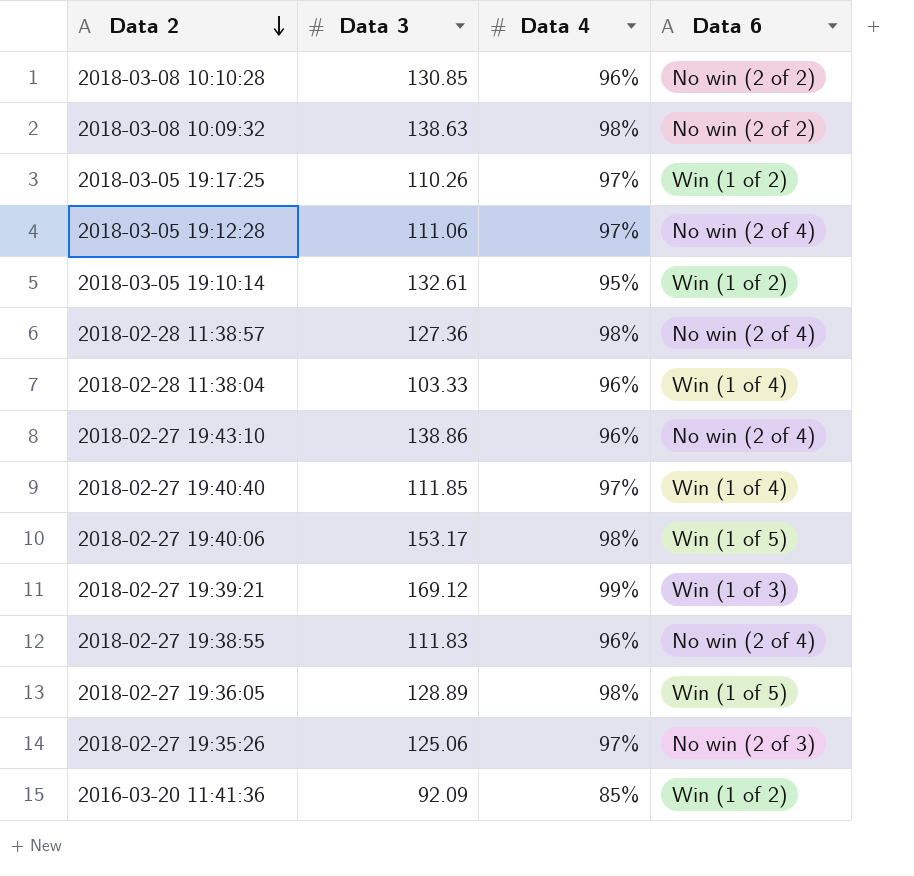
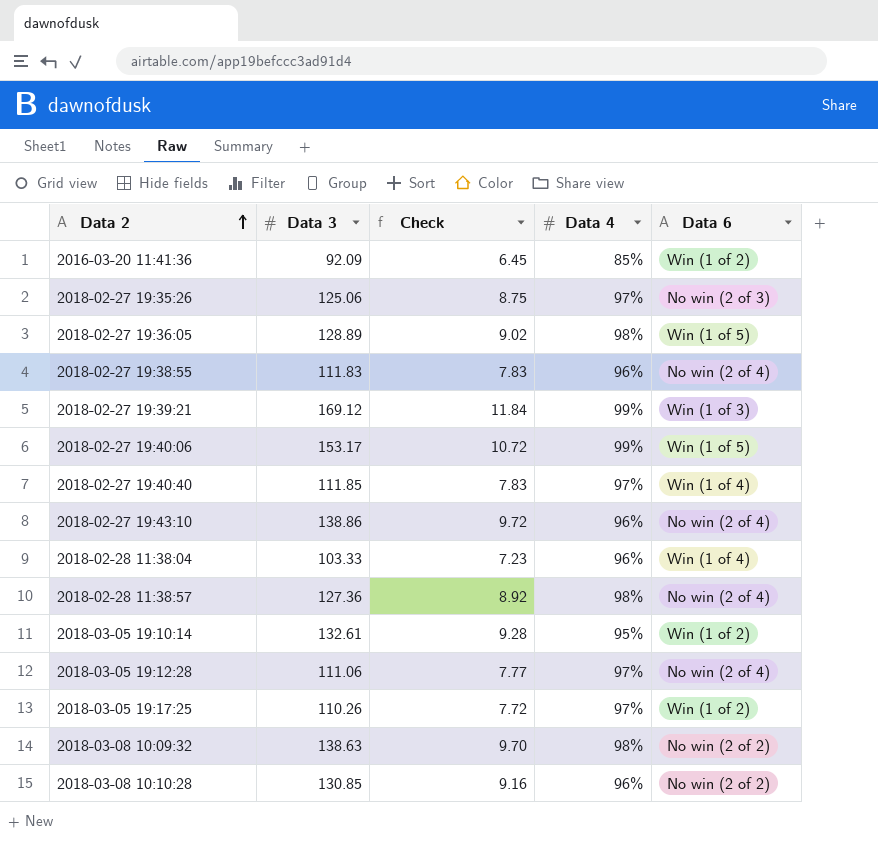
row order: Data 2 descending -> Data 2 ascending
column Check | formula: none -> [Data 3] * 0.07
2018-02-27 19:40:06 | Data 4: 98% -> 99%

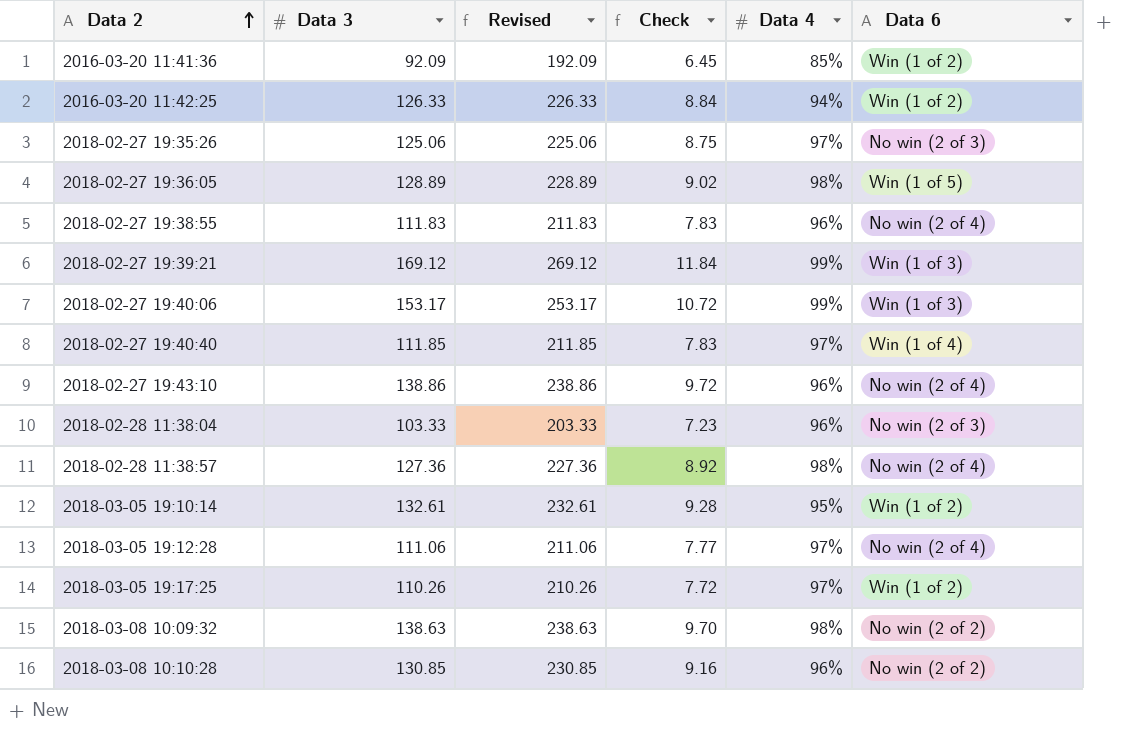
column Revised | formula: none -> [Data 3] + 100
row 2016-03-20 11:42:25: none -> 126.33 | 226.33 | 8.84 | 94% | Win (1 of 2)
2018-02-27 19:40:06 | Data 6: Win (1 of 5) -> Win (1 of 3)
2018-02-28 11:38:04 | Data 6: Win (1 of 4) -> No win (2 of 3)

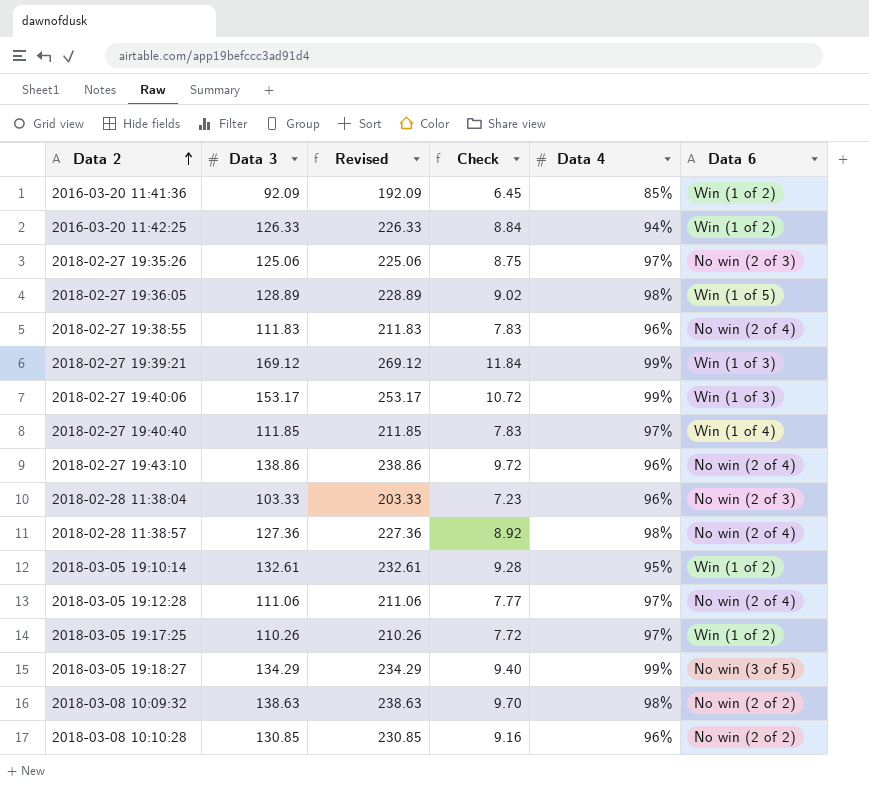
row 2018-03-05 19:18:27: none -> 134.29 | 234.29 | 9.40 | 99% | No win (3 of 5)

